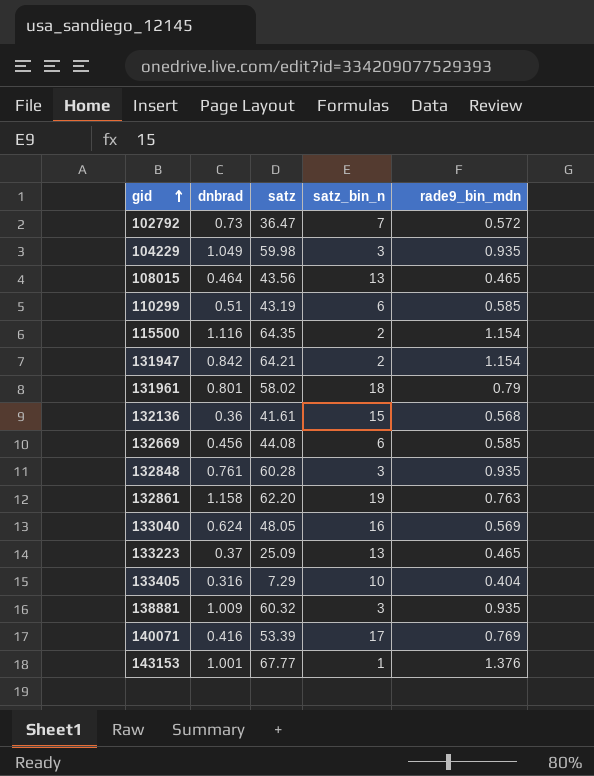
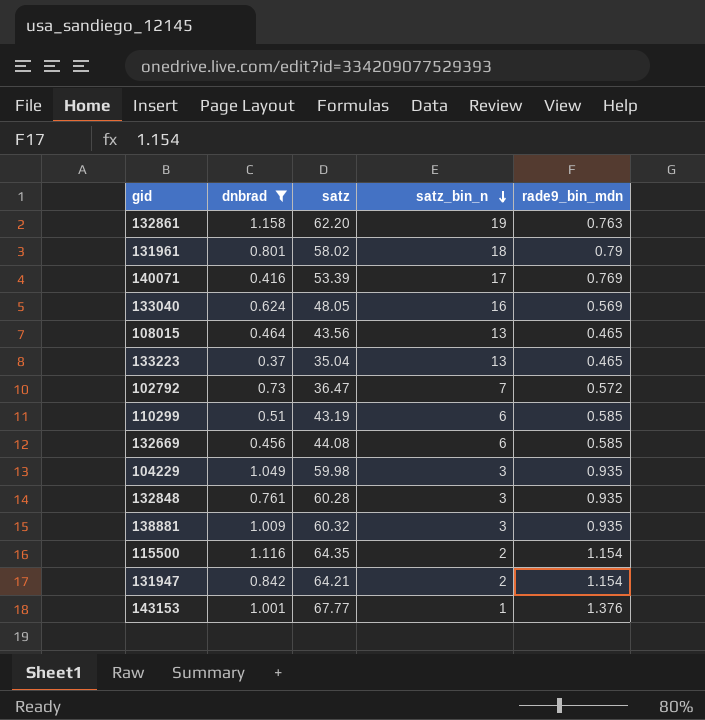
filter: none -> dnbrad >= 0.37
row order: gid ascending -> satz_bin_n descending
133223 | satz: 25.09 -> 35.04

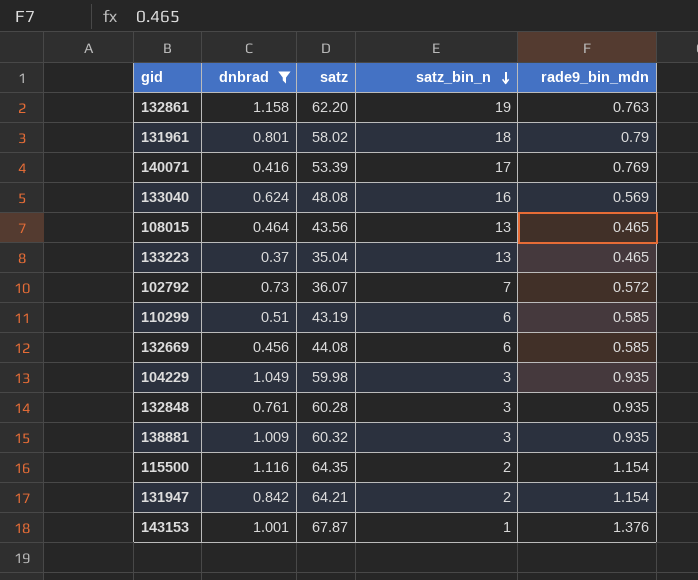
133040 | satz: 48.05 -> 48.08
102792 | satz: 36.47 -> 36.07
143153 | satz: 67.77 -> 67.87

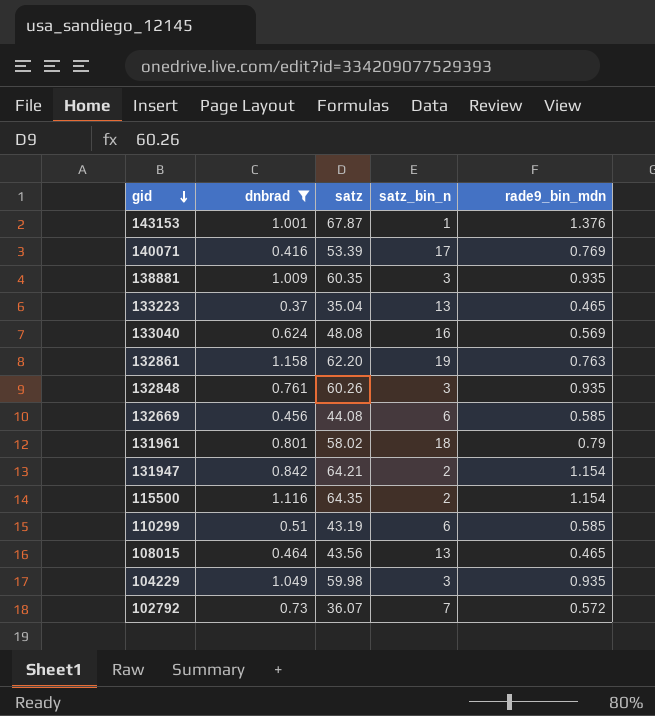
row order: satz_bin_n descending -> gid descending
138881 | satz: 60.32 -> 60.35
132848 | satz: 60.28 -> 60.26

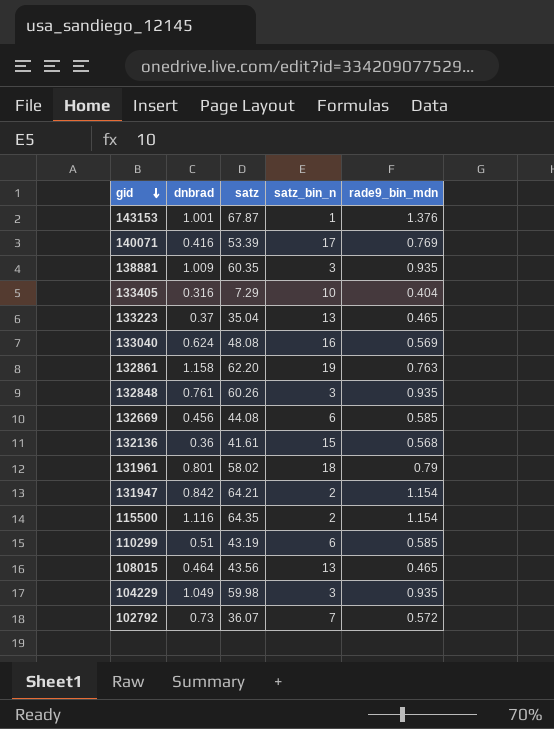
filter: dnbrad >= 0.37 -> none

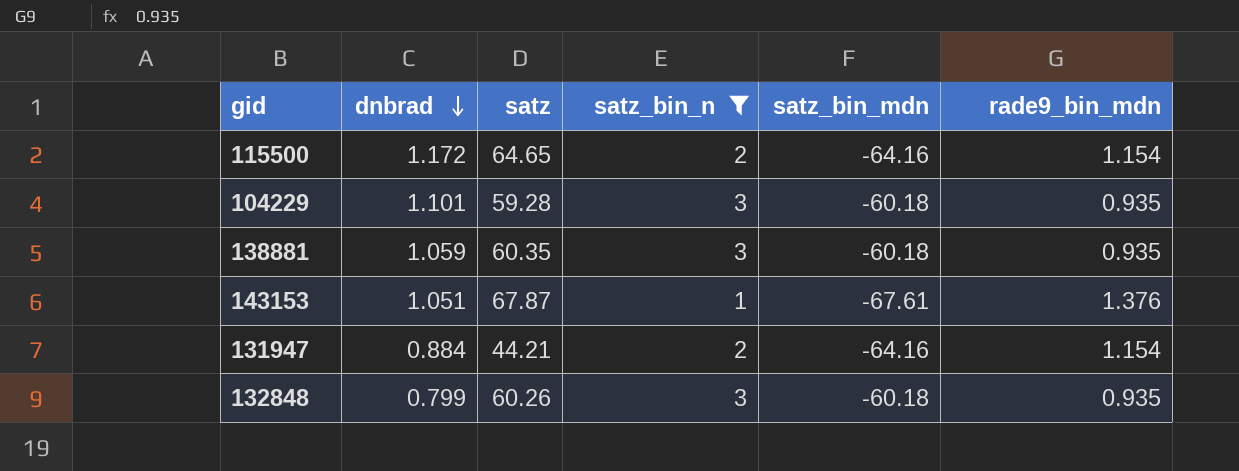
filter: none -> satz_bin_n <= 3
row order: gid descending -> dnbrad descending
column satz_bin_mdn | position: none -> 5
115500 | dnbrad: 1.116 -> 1.172
115500 | satz: 64.35 -> 64.65
104229 | dnbrad: 1.049 -> 1.101
104229 | satz: 59.98 -> 59.28
138881 | dnbrad: 1.009 -> 1.059
143153 | dnbrad: 1.001 -> 1.051
131947 | dnbrad: 0.842 -> 0.884
131947 | satz: 64.21 -> 44.21
132848 | dnbrad: 0.761 -> 0.799

